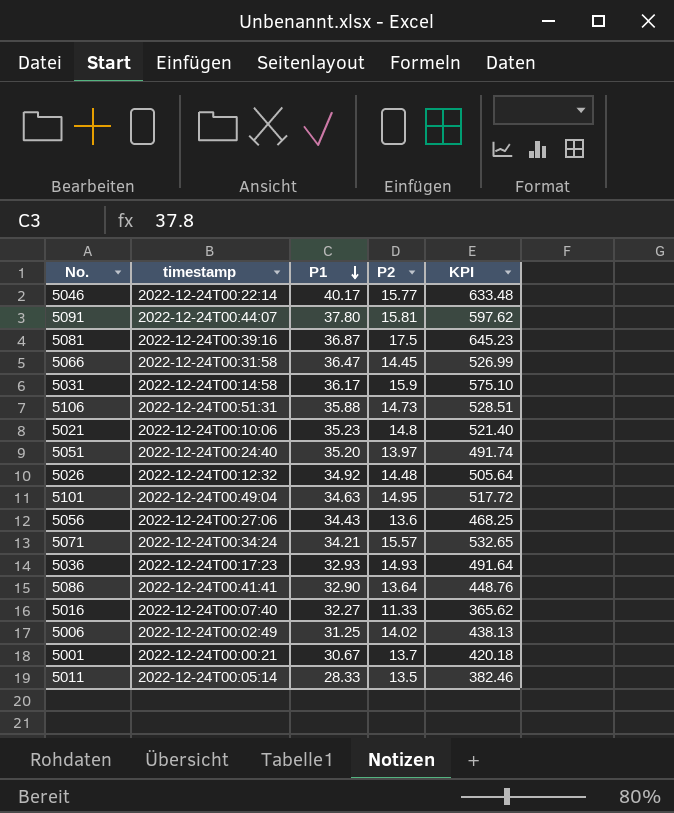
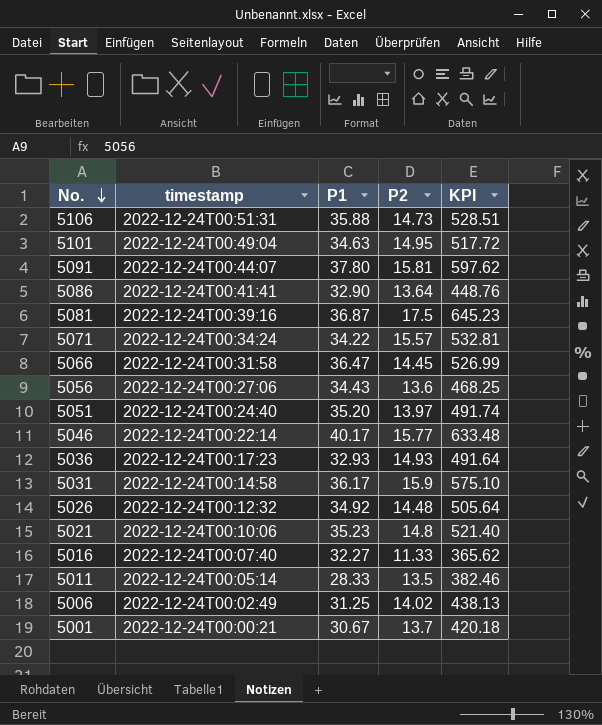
row order: P1 descending -> No. descending
5071 | P1: 34.21 -> 34.22
5071 | KPI: 532.65 -> 532.81

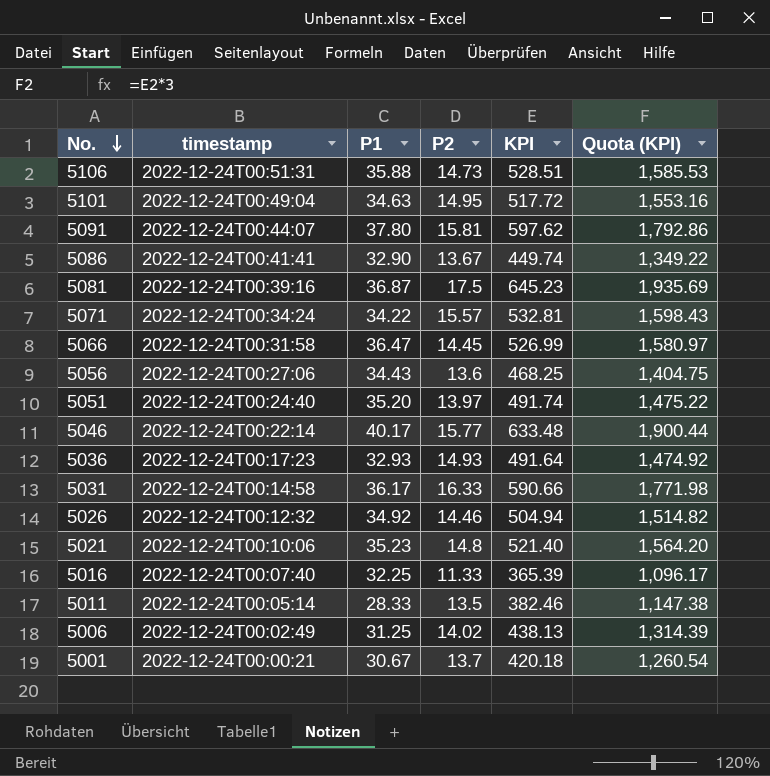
column Quota (KPI) | formula: none -> [KPI] * 3
5086 | P2: 13.64 -> 13.67
5086 | KPI: 448.76 -> 449.74
5031 | P2: 15.9 -> 16.33
5031 | KPI: 575.10 -> 590.66
5026 | P2: 14.48 -> 14.46
5026 | KPI: 505.64 -> 504.94
5016 | P1: 32.27 -> 32.25
5016 | KPI: 365.62 -> 365.39

